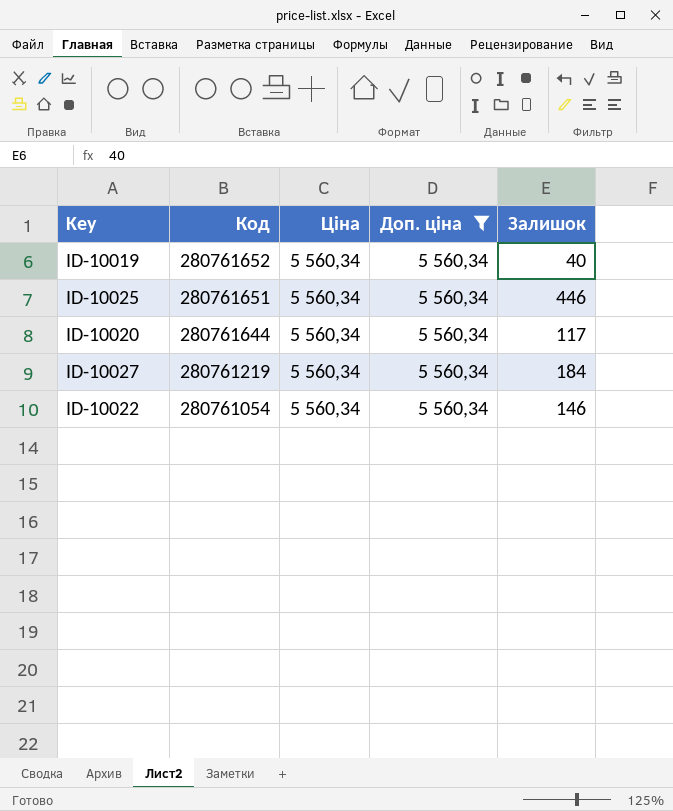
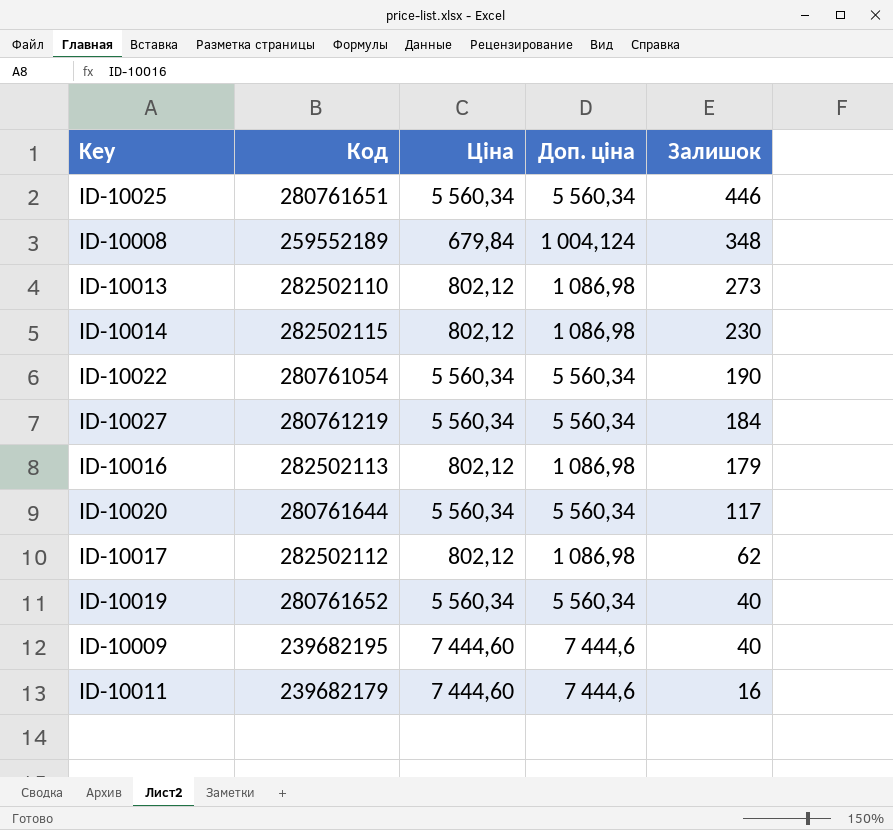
filter: Доп. ціна = 5 560,34 -> none
row order: Код descending -> Залишок descending
ID-10022 | Залишок: 146 -> 190

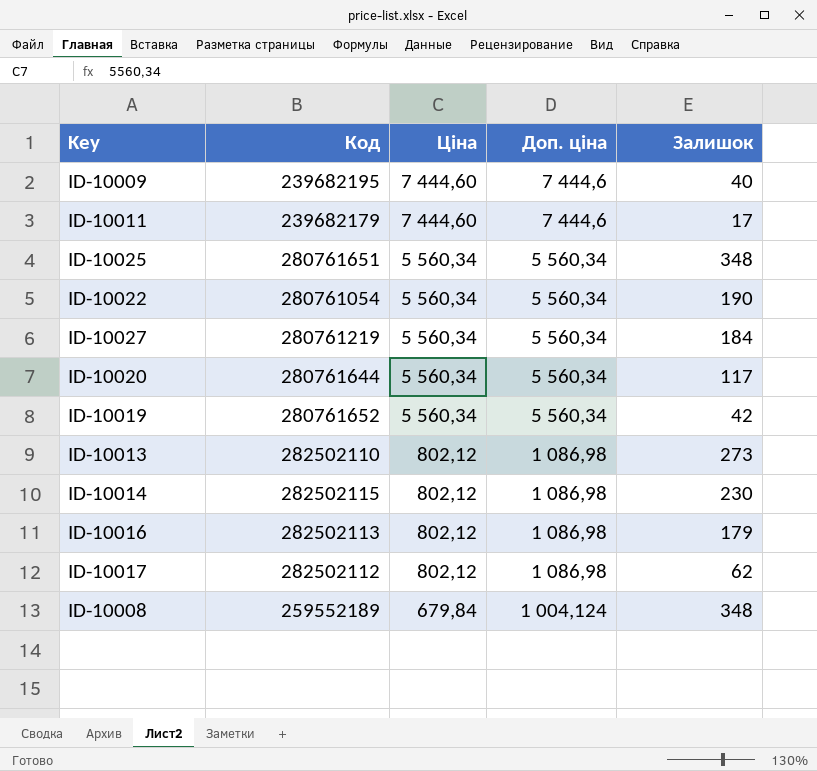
row order: Залишок descending -> Ціна descending
ID-10011 | Залишок: 16 -> 17
ID-10025 | Залишок: 446 -> 348
ID-10019 | Залишок: 40 -> 42

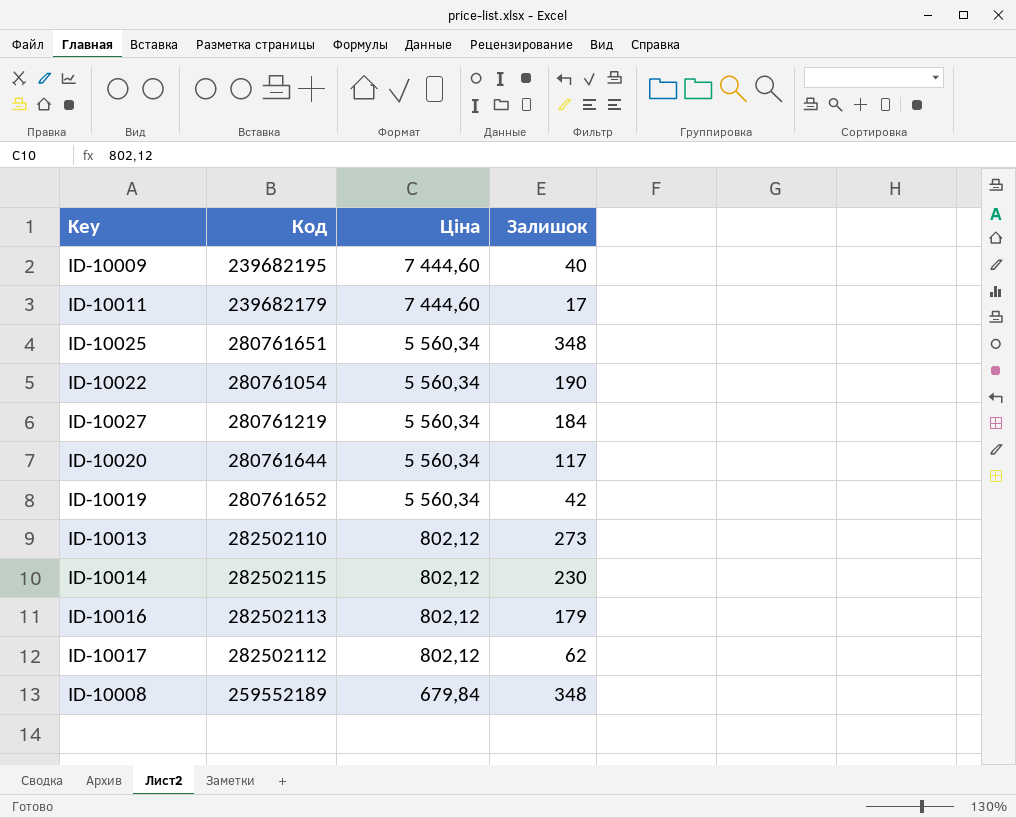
column Доп. ціна | position: 4 -> none

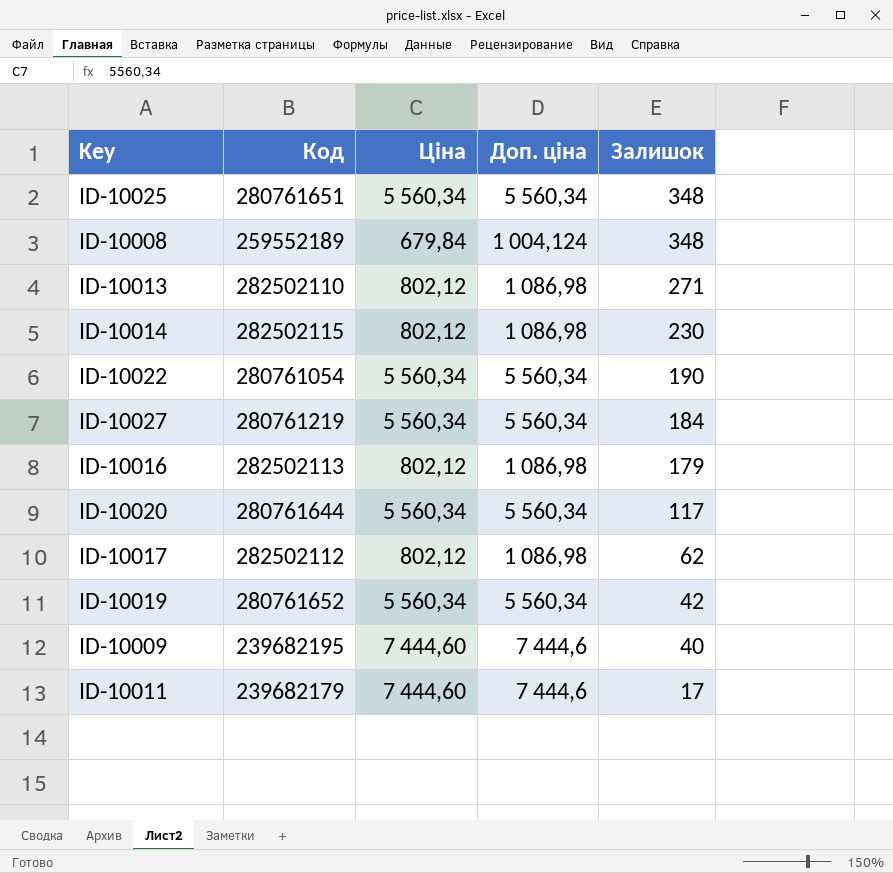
row order: Ціна descending -> Залишок descending
column Доп. ціна | position: none -> 4
ID-10013 | Залишок: 273 -> 271

